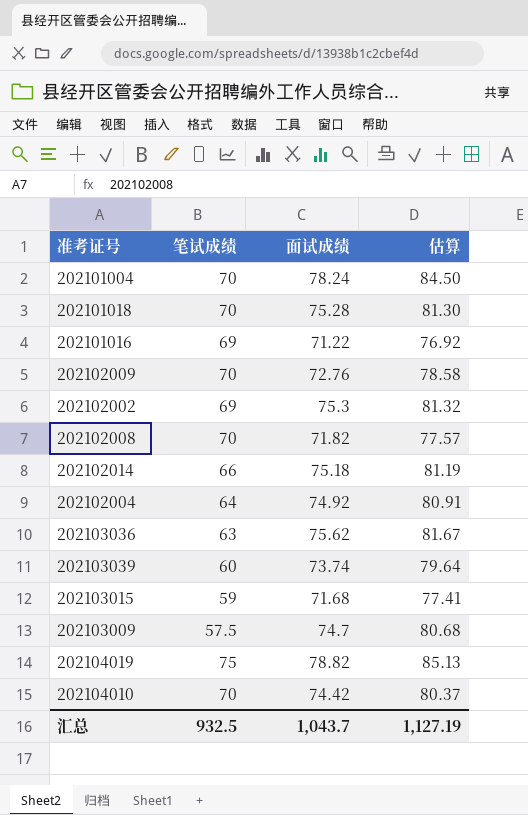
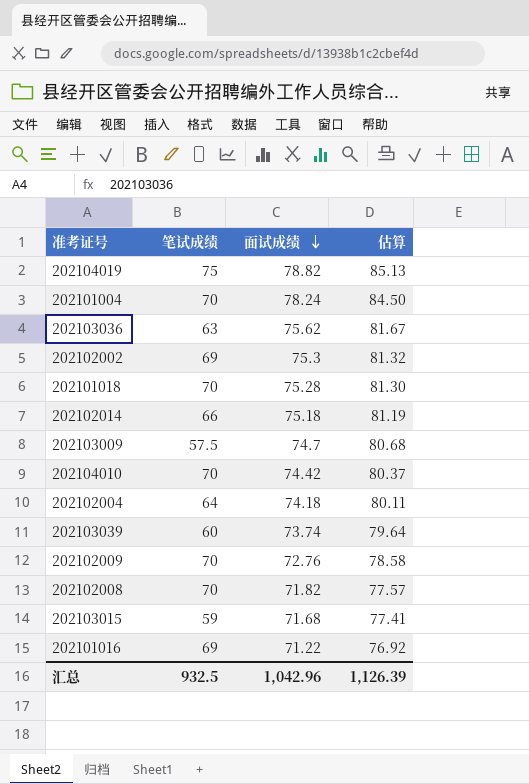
row order: none -> 面试成绩 descending
202102004 | 面试成绩: 74.92 -> 74.18
202102004 | 估算: 80.91 -> 80.11
汇总 | 面试成绩: 1,043.7 -> 1,042.96
汇总 | 估算: 1,127.19 -> 1,126.39

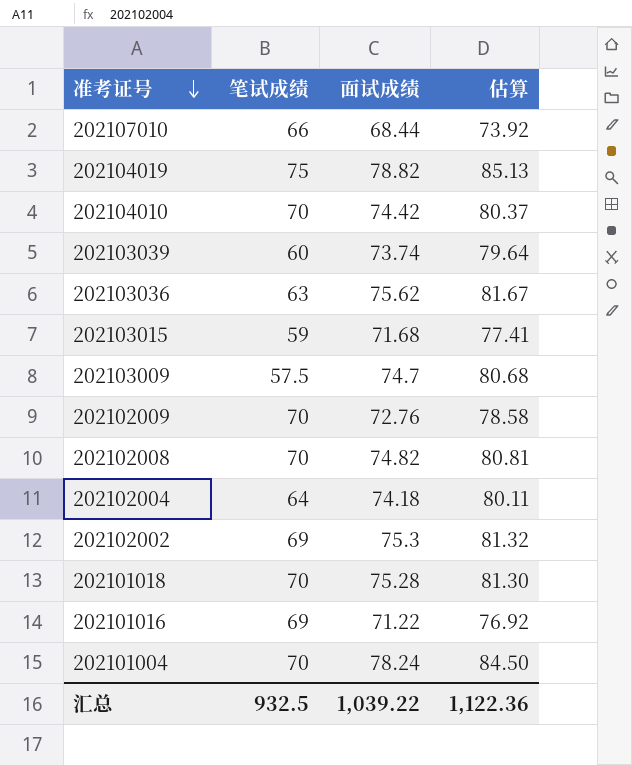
row order: 面试成绩 descending -> 准考证号 descending
row 202102014: 66 | 75.18 | 81.19 -> none
row 202107010: none -> 66 | 68.44 | 73.92
202102008 | 面试成绩: 71.82 -> 74.82
202102008 | 估算: 77.57 -> 80.81
汇总 | 面试成绩: 1,042.96 -> 1,039.22
汇总 | 估算: 1,126.39 -> 1,122.36

